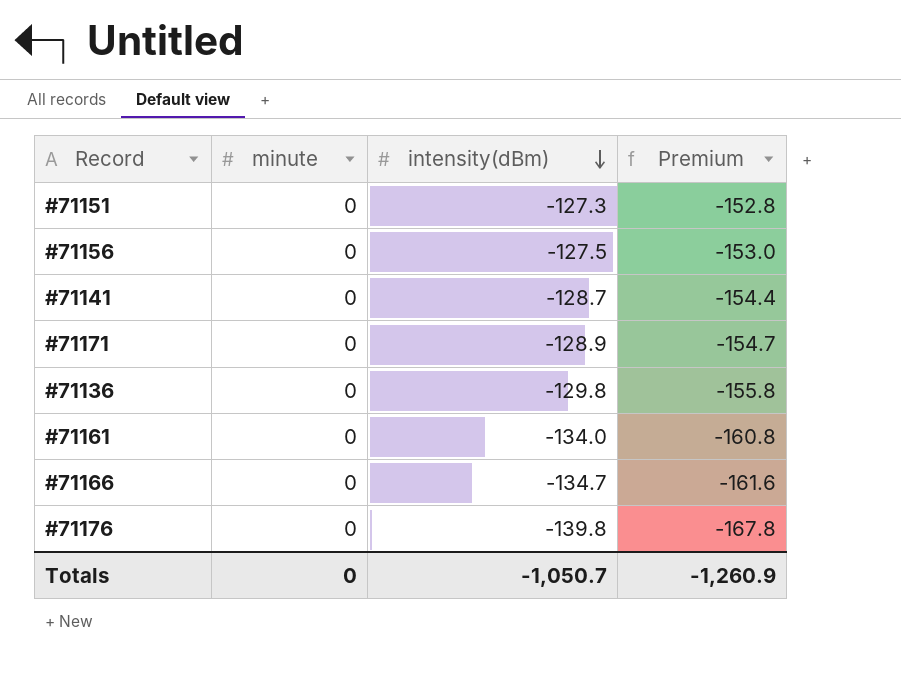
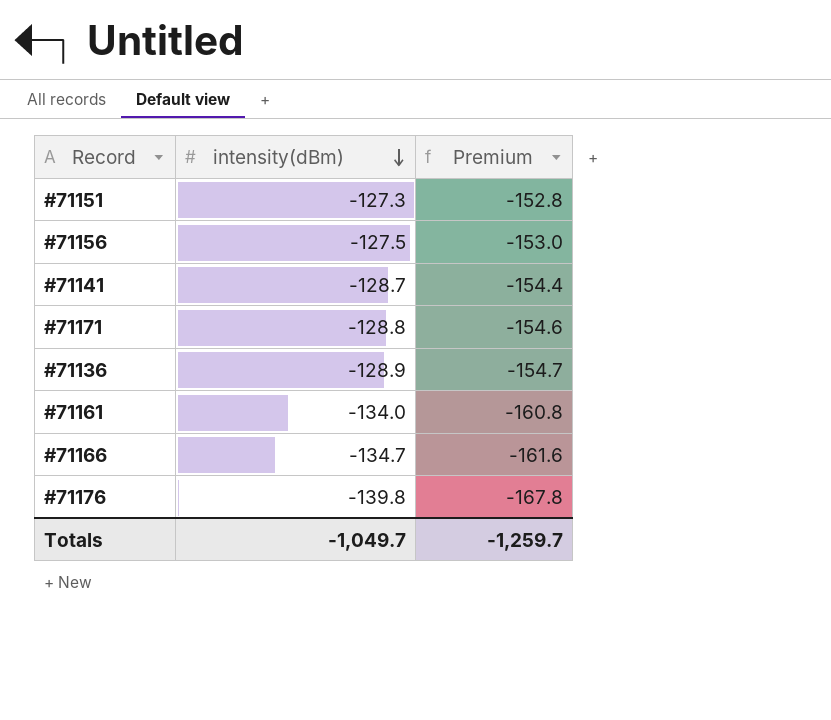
column minute | position: 2 -> none
#71171 | intensity(dBm): -128.9 -> -128.8
#71171 | Premium: -154.7 -> -154.6
#71136 | intensity(dBm): -129.8 -> -128.9
#71136 | Premium: -155.8 -> -154.7
Totals | intensity(dBm): -1,050.7 -> -1,049.7
Totals | Premium: -1,260.9 -> -1,259.7

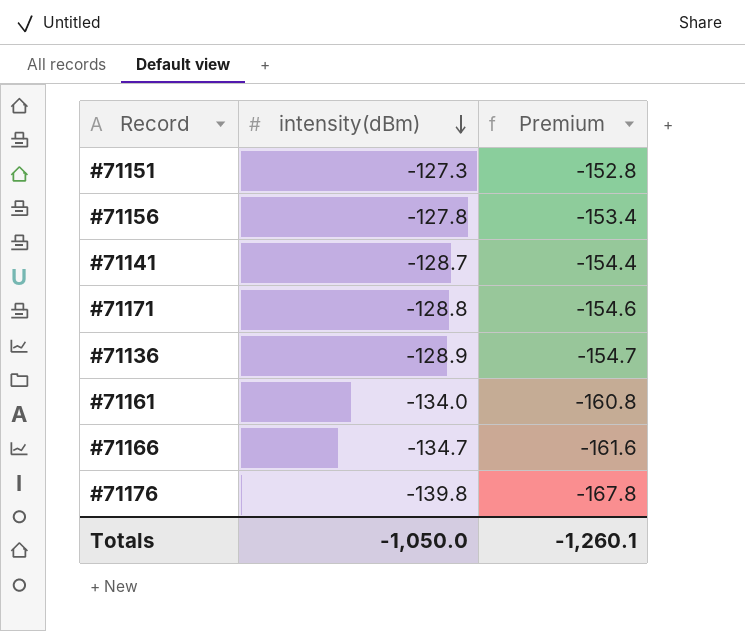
#71156 | intensity(dBm): -127.5 -> -127.8
#71156 | Premium: -153.0 -> -153.4
Totals | intensity(dBm): -1,049.7 -> -1,050.0
Totals | Premium: -1,259.7 -> -1,260.1

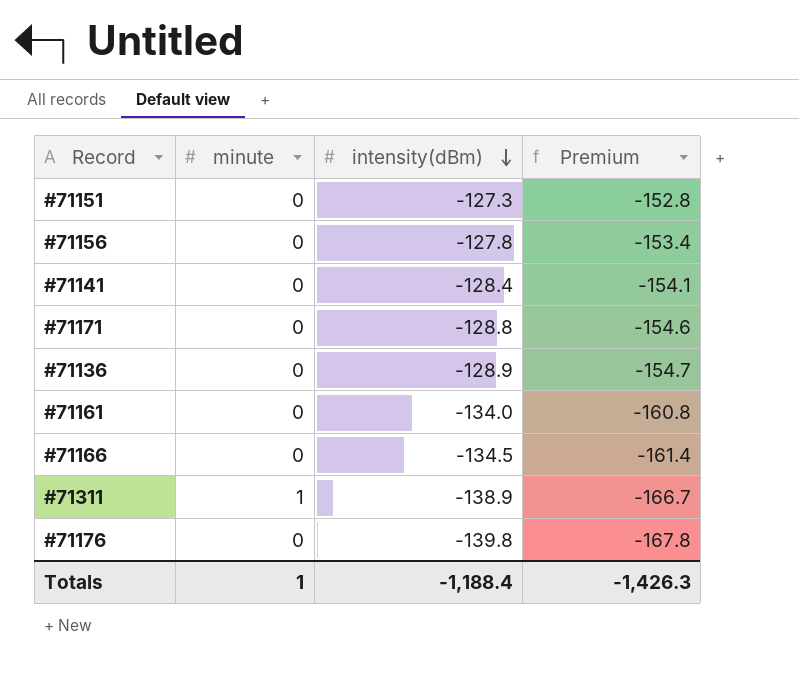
column minute | position: none -> 2
#71141 | intensity(dBm): -128.7 -> -128.4
#71141 | Premium: -154.4 -> -154.1
#71166 | intensity(dBm): -134.7 -> -134.5
#71166 | Premium: -161.6 -> -161.4
row #71311: none -> 1 | -138.9 | -166.7
Totals | intensity(dBm): -1,050.0 -> -1,188.4
Totals | Premium: -1,260.1 -> -1,426.3

